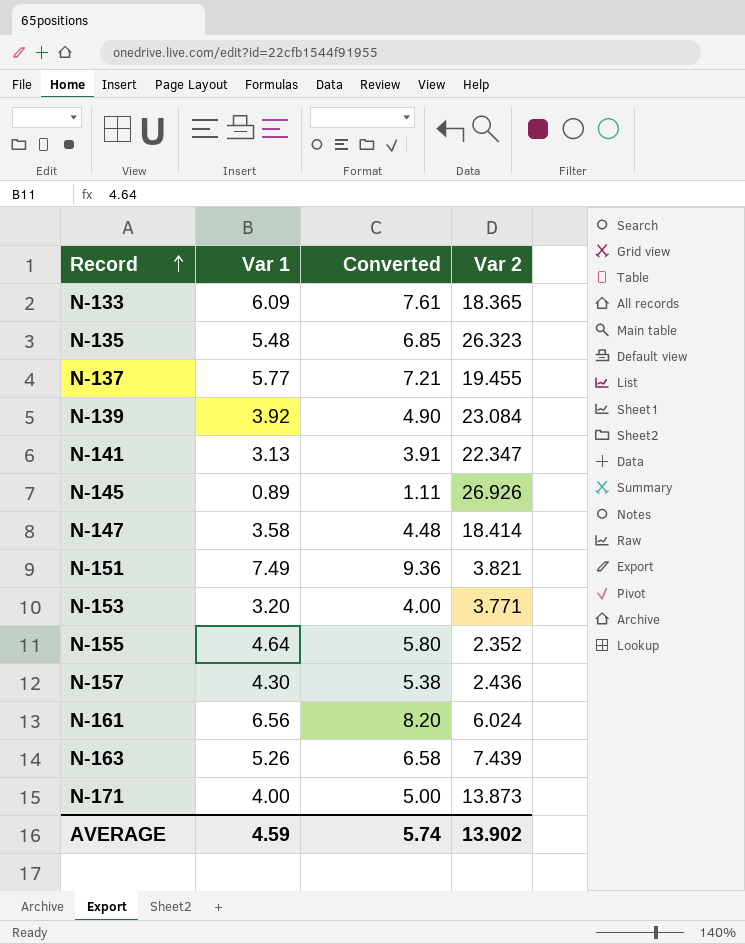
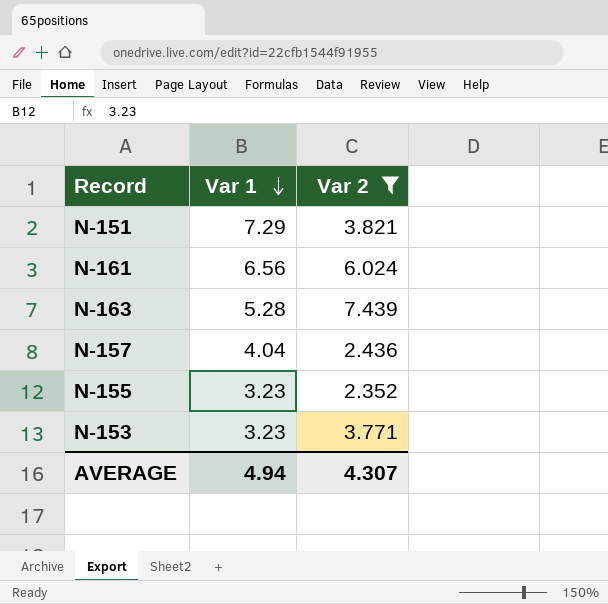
filter: none -> Var 2 <= 7.439
row order: Record ascending -> Var 1 descending
column Converted | formula: [Var 1] * 1.25 -> none
N-151 | Var 1: 7.49 -> 7.29
N-163 | Var 1: 5.26 -> 5.28
N-157 | Var 1: 4.30 -> 4.04
N-155 | Var 1: 4.64 -> 3.23
N-153 | Var 1: 3.20 -> 3.23
AVERAGE | Var 1: 4.59 -> 4.94
AVERAGE | Var 2: 13.902 -> 4.307

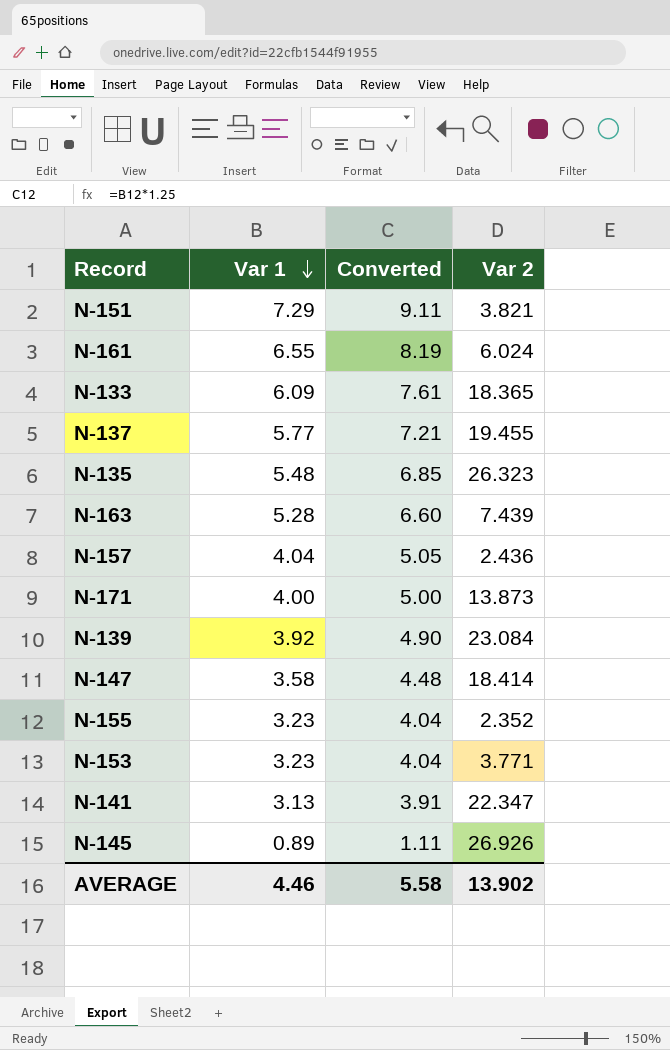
filter: Var 2 <= 7.439 -> none
column Converted | formula: none -> [Var 1] * 1.25
N-161 | Var 1: 6.56 -> 6.55
AVERAGE | Var 1: 4.94 -> 4.46
AVERAGE | Var 2: 4.307 -> 13.902

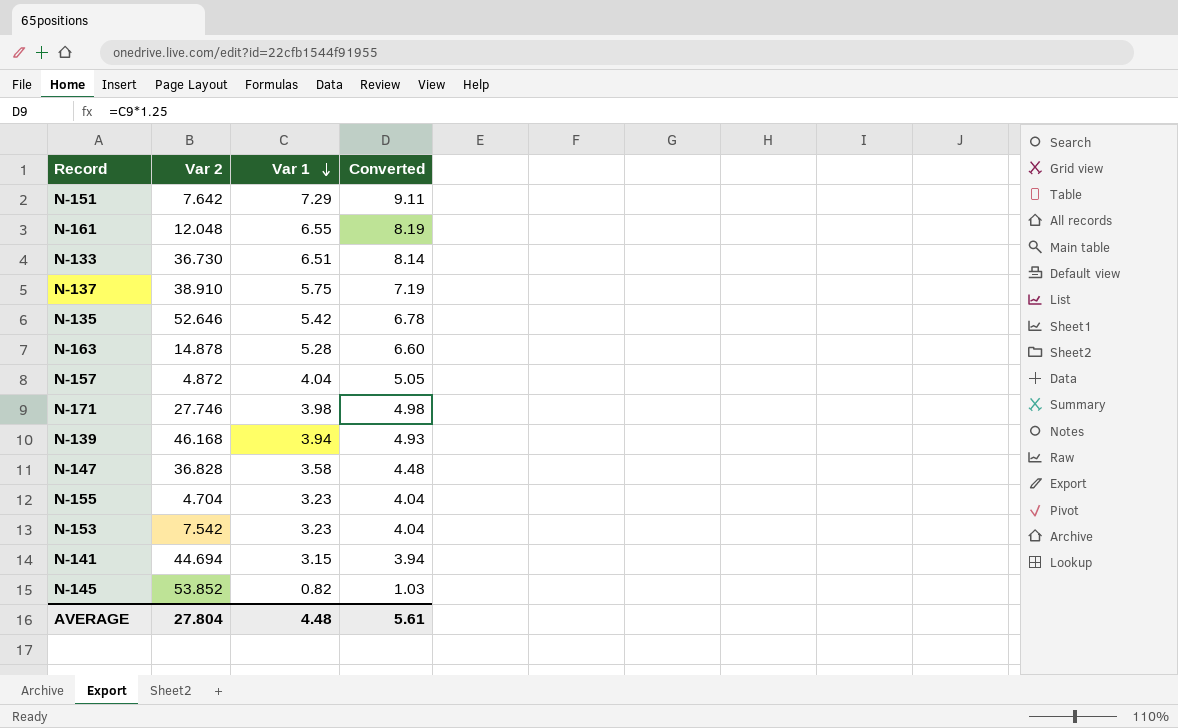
column Var 2 | position: 4 -> 2
N-151 | Var 2: 3.821 -> 7.642
N-161 | Var 2: 6.024 -> 12.048
N-133 | Var 2: 18.365 -> 36.730
N-133 | Var 1: 6.09 -> 6.51
N-133 | Converted: 7.61 -> 8.14
N-137 | Var 2: 19.455 -> 38.910
N-137 | Var 1: 5.77 -> 5.75
N-137 | Converted: 7.21 -> 7.19
N-135 | Var 2: 26.323 -> 52.646
N-135 | Var 1: 5.48 -> 5.42
N-135 | Converted: 6.85 -> 6.78
N-163 | Var 2: 7.439 -> 14.878
N-157 | Var 2: 2.436 -> 4.872
N-171 | Var 2: 13.873 -> 27.746
N-171 | Var 1: 4.00 -> 3.98
N-171 | Converted: 5.00 -> 4.98
N-139 | Var 2: 23.084 -> 46.168
N-139 | Var 1: 3.92 -> 3.94
N-139 | Converted: 4.90 -> 4.93
N-147 | Var 2: 18.414 -> 36.828
N-155 | Var 2: 2.352 -> 4.704
N-153 | Var 2: 3.771 -> 7.542
N-141 | Var 2: 22.347 -> 44.694
N-141 | Var 1: 3.13 -> 3.15
N-141 | Converted: 3.91 -> 3.94
N-145 | Var 2: 26.926 -> 53.852
N-145 | Var 1: 0.89 -> 0.82
N-145 | Converted: 1.11 -> 1.03
AVERAGE | Var 2: 13.902 -> 27.804
AVERAGE | Var 1: 4.46 -> 4.48
AVERAGE | Converted: 5.58 -> 5.61

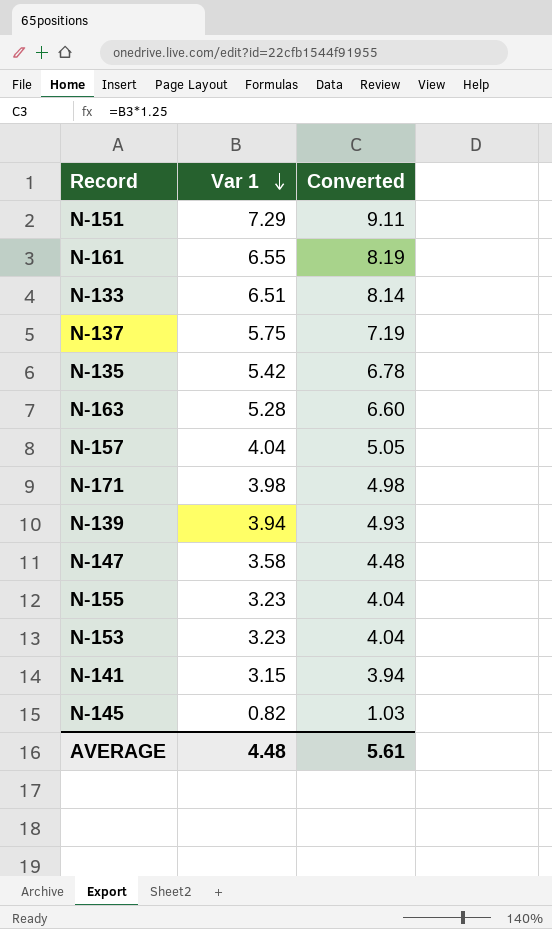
column Var 2 | position: 2 -> none

